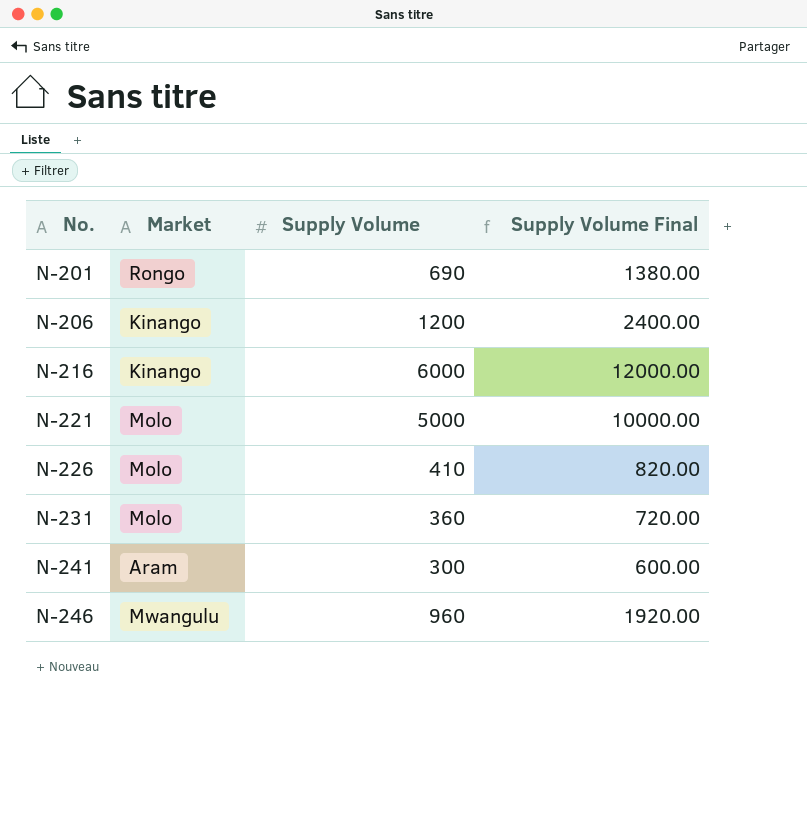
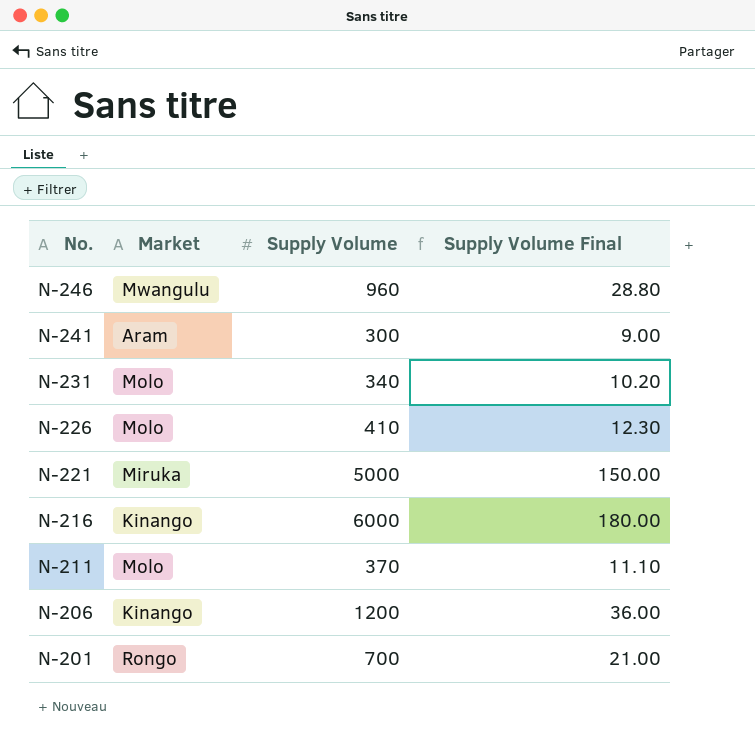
row order: No. ascending -> No. descending
column Supply Volume Final | formula: [Supply Volume] * 2 -> [Supply Volume] * 0.03
N-231 | Supply Volume: 360 -> 340
N-221 | Market: Molo -> Miruka
row N-211: none -> Molo | 370 | 11.10
N-201 | Supply Volume: 690 -> 700

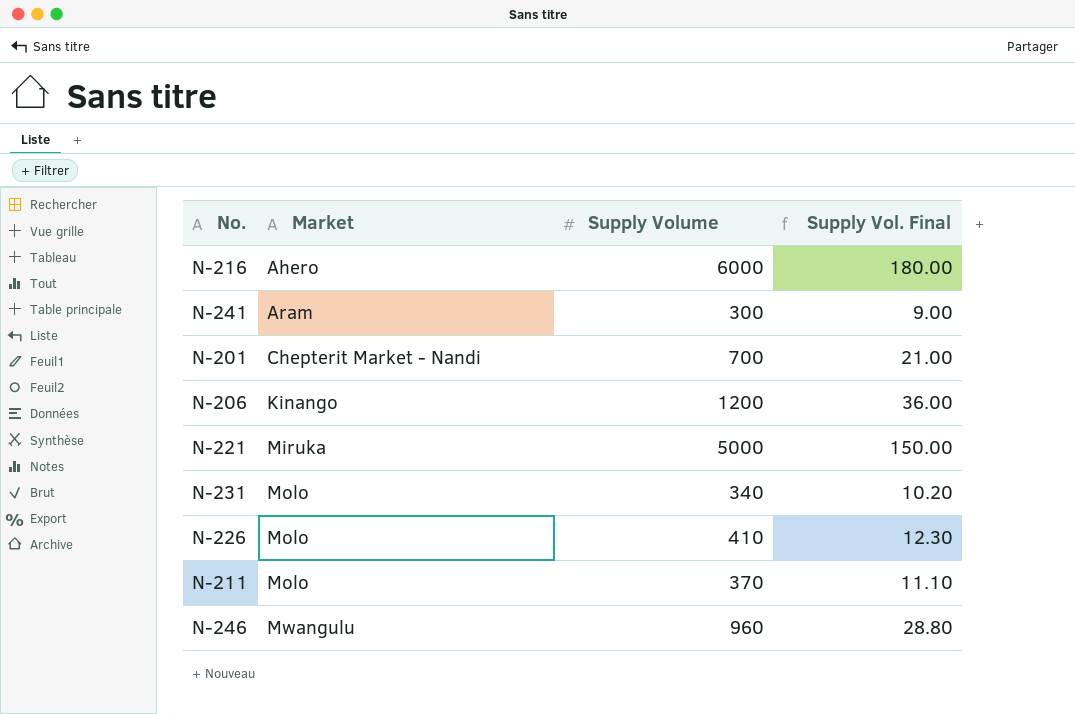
row order: No. descending -> Market ascending
column name: Supply Volume Final -> Supply Vol. Final
N-216 | Market: Kinango -> Ahero
N-201 | Market: Rongo -> Chepterit Market - Nandi

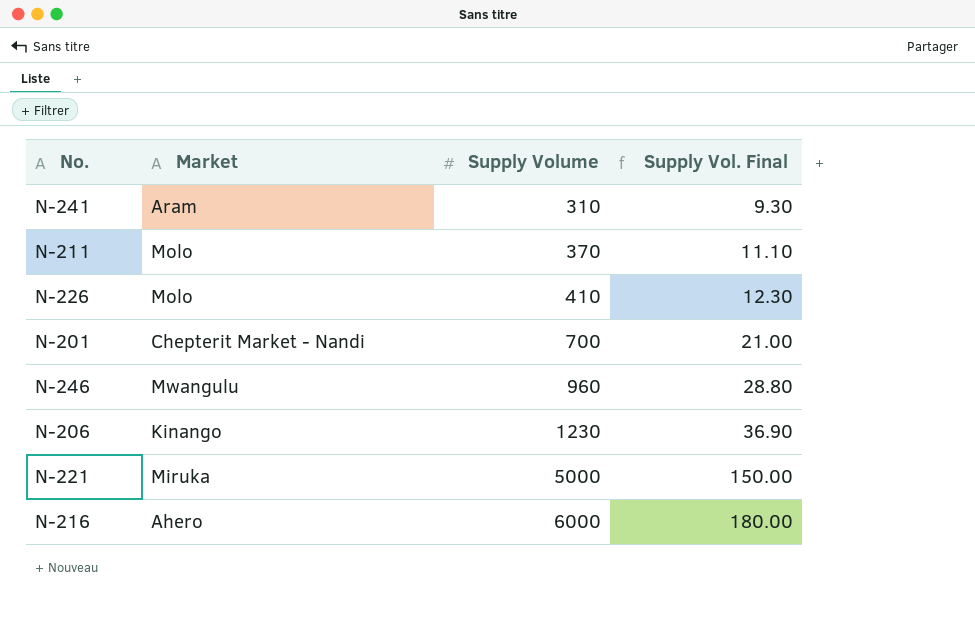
row order: Market ascending -> Supply Volume ascending
row N-231: Molo | 340 | 10.20 -> none
N-241 | Supply Volume: 300 -> 310
N-241 | Supply Vol. Final: 9.00 -> 9.30
N-206 | Supply Volume: 1200 -> 1230
N-206 | Supply Vol. Final: 36.00 -> 36.90

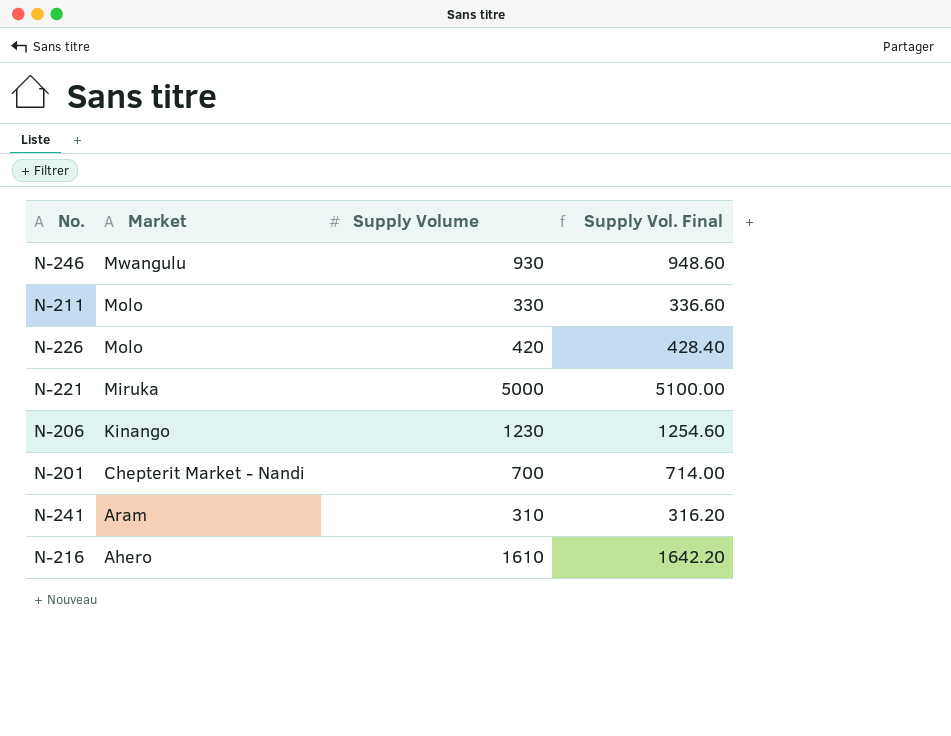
row order: Supply Volume ascending -> Market descending
column Supply Vol. Final | formula: [Supply Volume] * 0.03 -> [Supply Volume] * 1.02
N-246 | Supply Volume: 960 -> 930
N-211 | Supply Volume: 370 -> 330
N-226 | Supply Volume: 410 -> 420
N-216 | Supply Volume: 6000 -> 1610

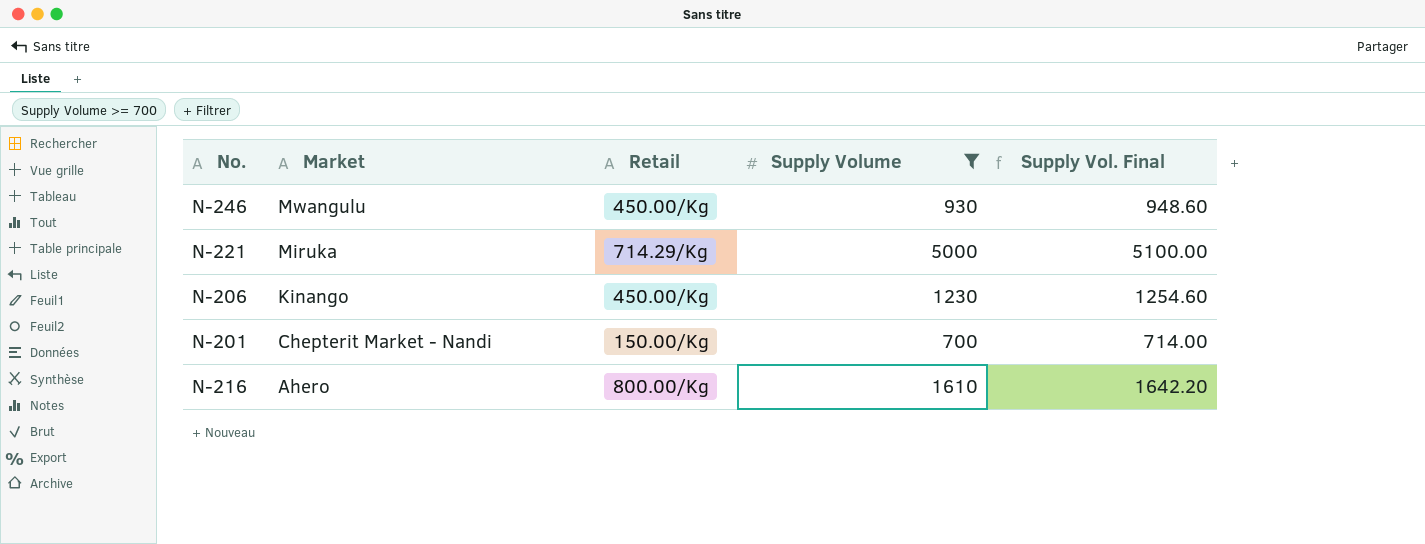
filter: none -> Supply Volume >= 700
column Retail | position: none -> 3

